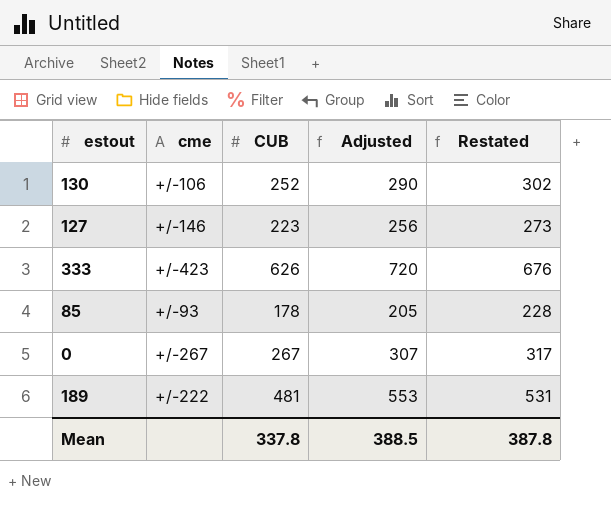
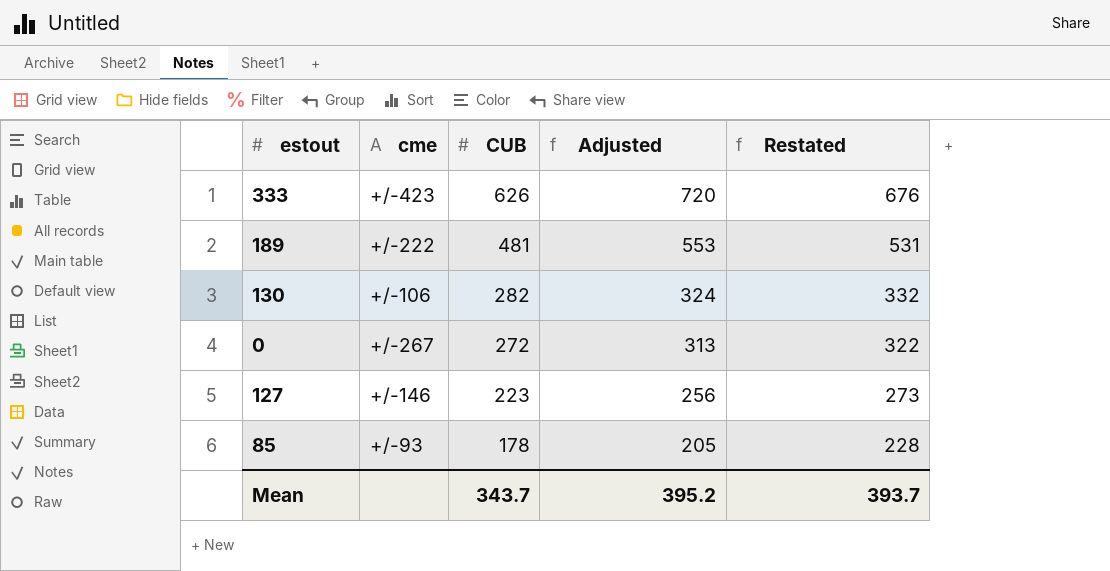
row order: none -> CUB descending
130 | CUB: 252 -> 282
130 | Adjusted: 290 -> 324
130 | Restated: 302 -> 332
0 | CUB: 267 -> 272
0 | Adjusted: 307 -> 313
0 | Restated: 317 -> 322
Mean | CUB: 337.8 -> 343.7
Mean | Adjusted: 388.5 -> 395.2
Mean | Restated: 387.8 -> 393.7

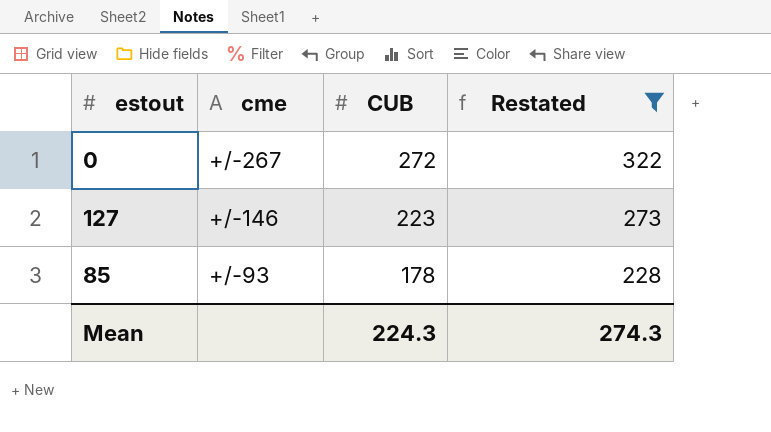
filter: none -> Restated <= 322
column Adjusted | formula: [CUB] * 1.15 -> none
Mean | CUB: 343.7 -> 224.3
Mean | Restated: 393.7 -> 274.3

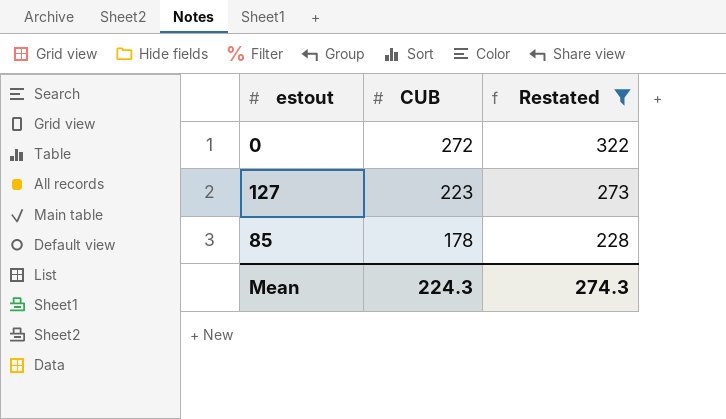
column cme | position: 2 -> none

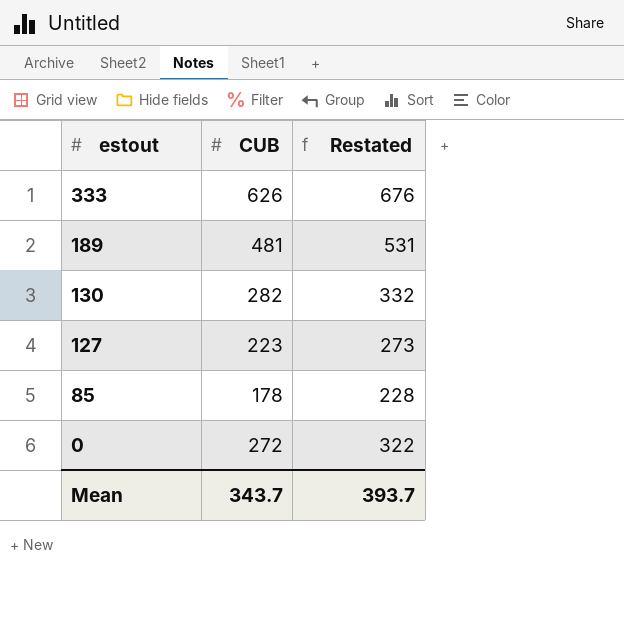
filter: Restated <= 322 -> none
row order: CUB descending -> estout descending
Mean | CUB: 224.3 -> 343.7
Mean | Restated: 274.3 -> 393.7

